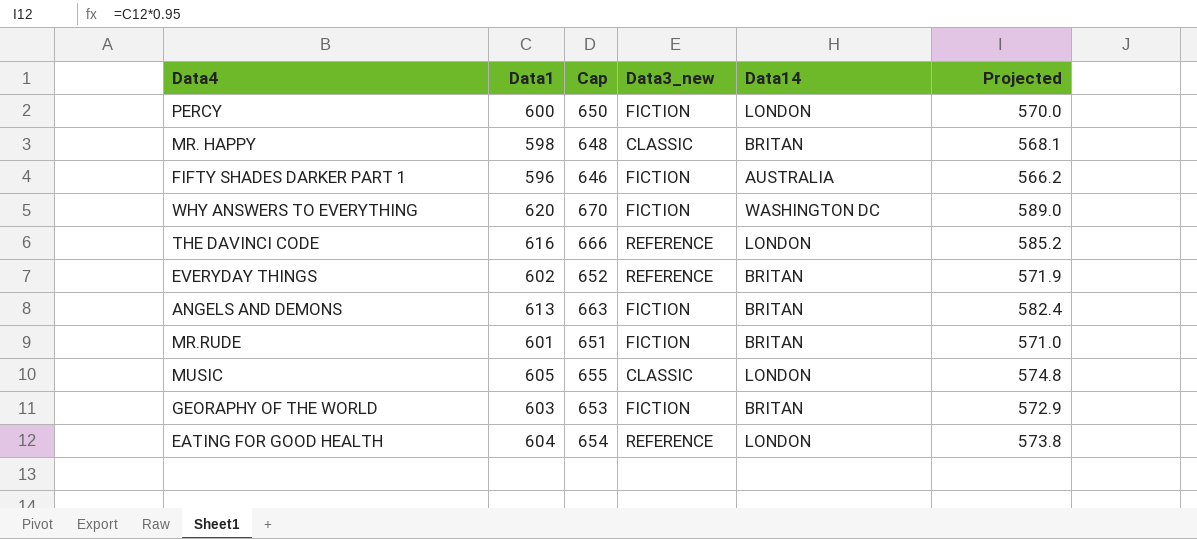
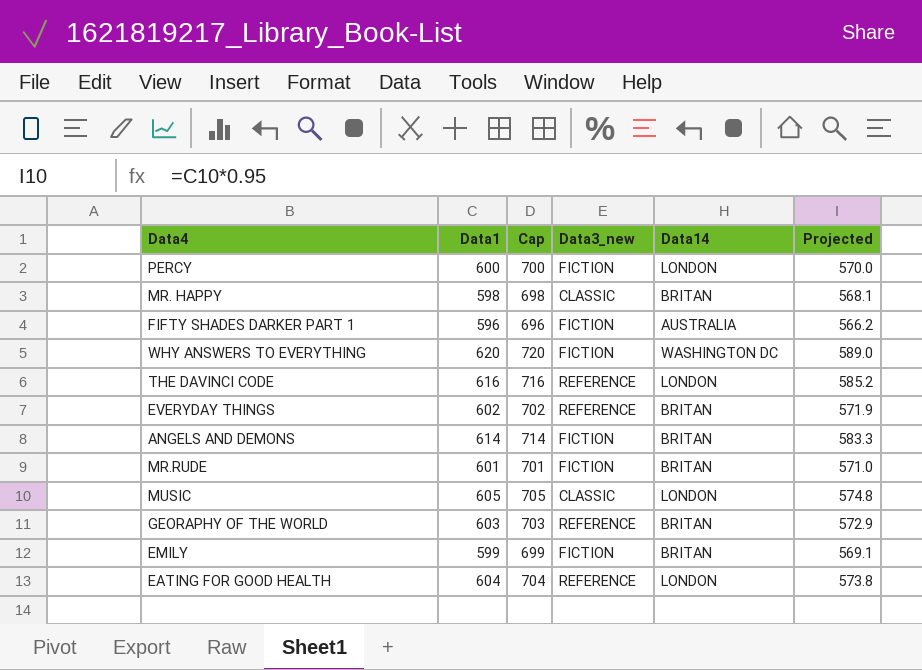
column Cap | formula: [Data1] + 50 -> [Data1] + 100
ANGELS AND DEMONS | Data1: 613 -> 614
ANGELS AND DEMONS | Projected: 582.4 -> 583.3
GEORAPHY OF THE WORLD | Data3_new: FICTION -> REFERENCE
row EMILY: none -> 599 | 699 | FICTION | BRITAN | 569.1

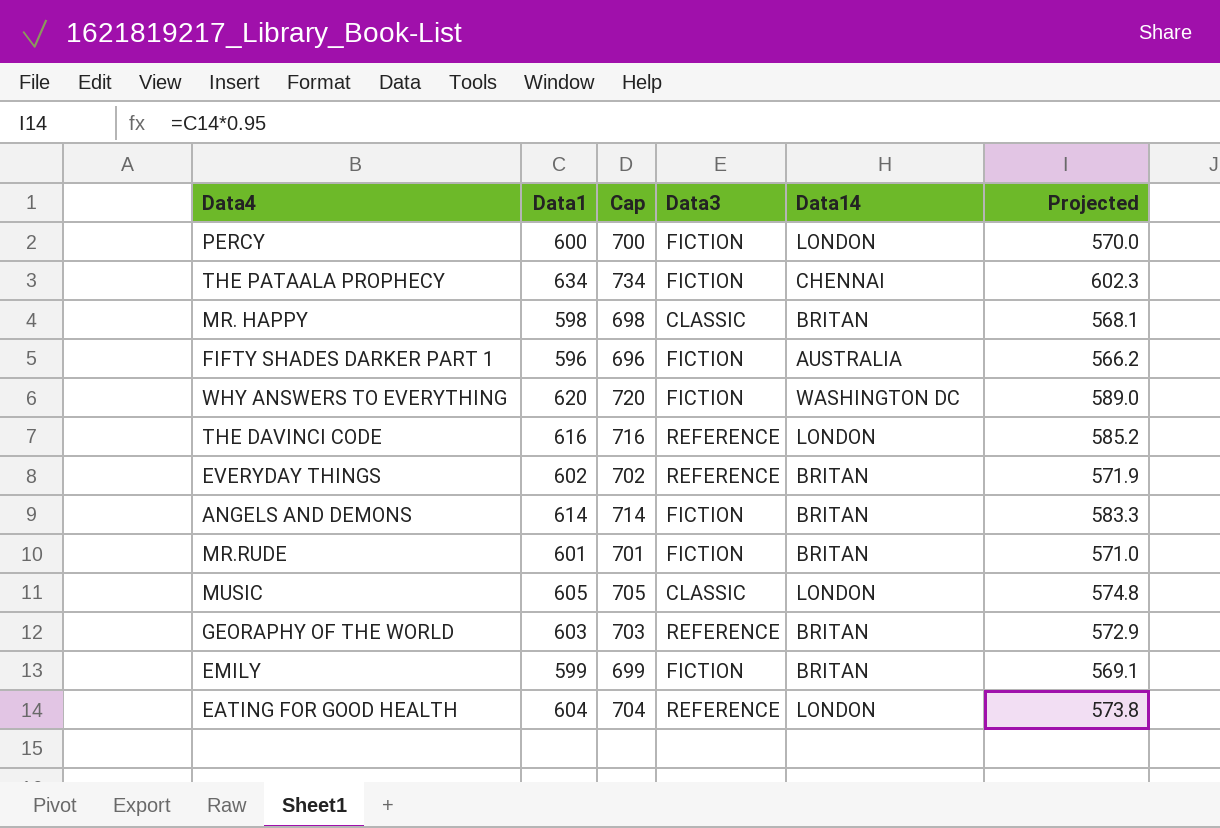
column name: Data3_new -> Data3
row THE PATAALA PROPHECY: none -> 634 | 734 | FICTION | CHENNAI | 602.3

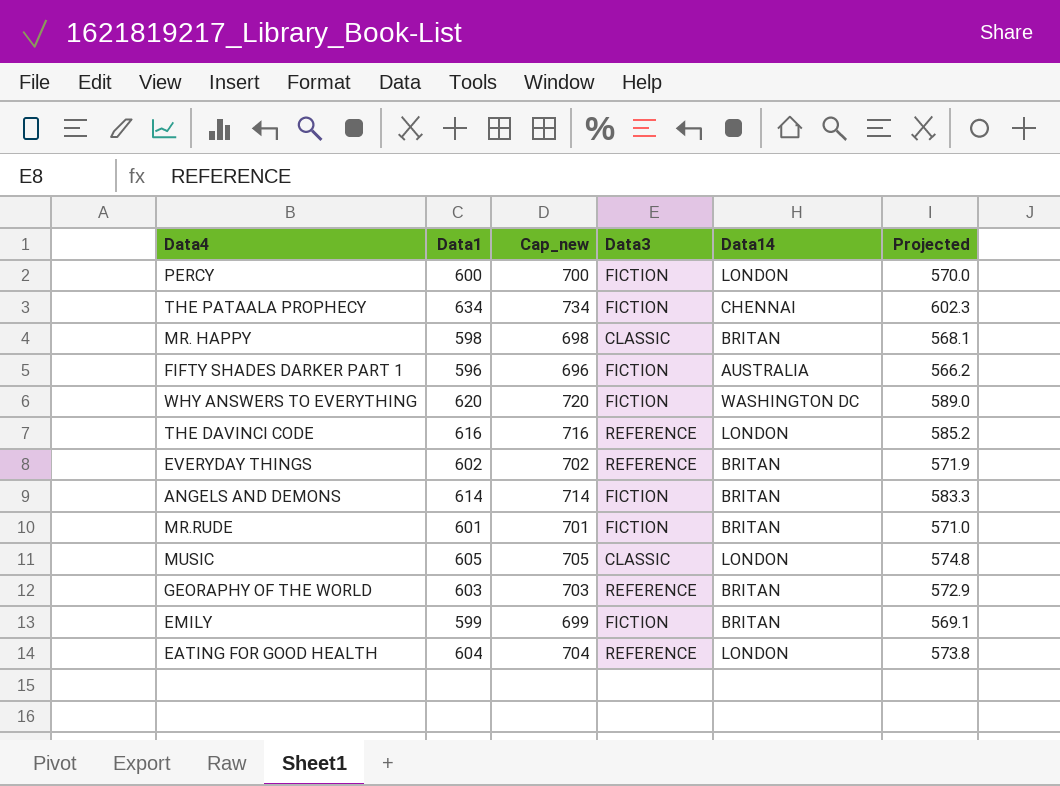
column name: Cap -> Cap_new

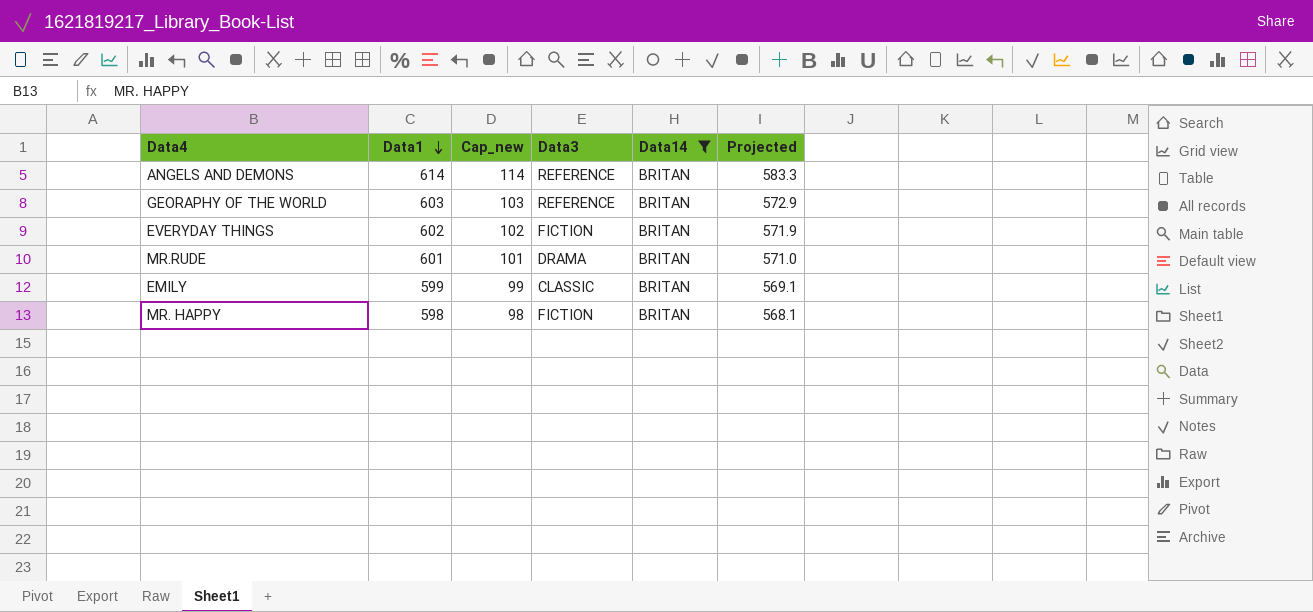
filter: none -> Data14 = BRITAN
row order: none -> Data1 descending
column Cap_new | formula: [Data1] + 100 -> [Data1] - 500
ANGELS AND DEMONS | Data3: FICTION -> REFERENCE
EVERYDAY THINGS | Data3: REFERENCE -> FICTION
MR.RUDE | Data3: FICTION -> DRAMA
EMILY | Data3: FICTION -> CLASSIC
MR. HAPPY | Data3: CLASSIC -> FICTION

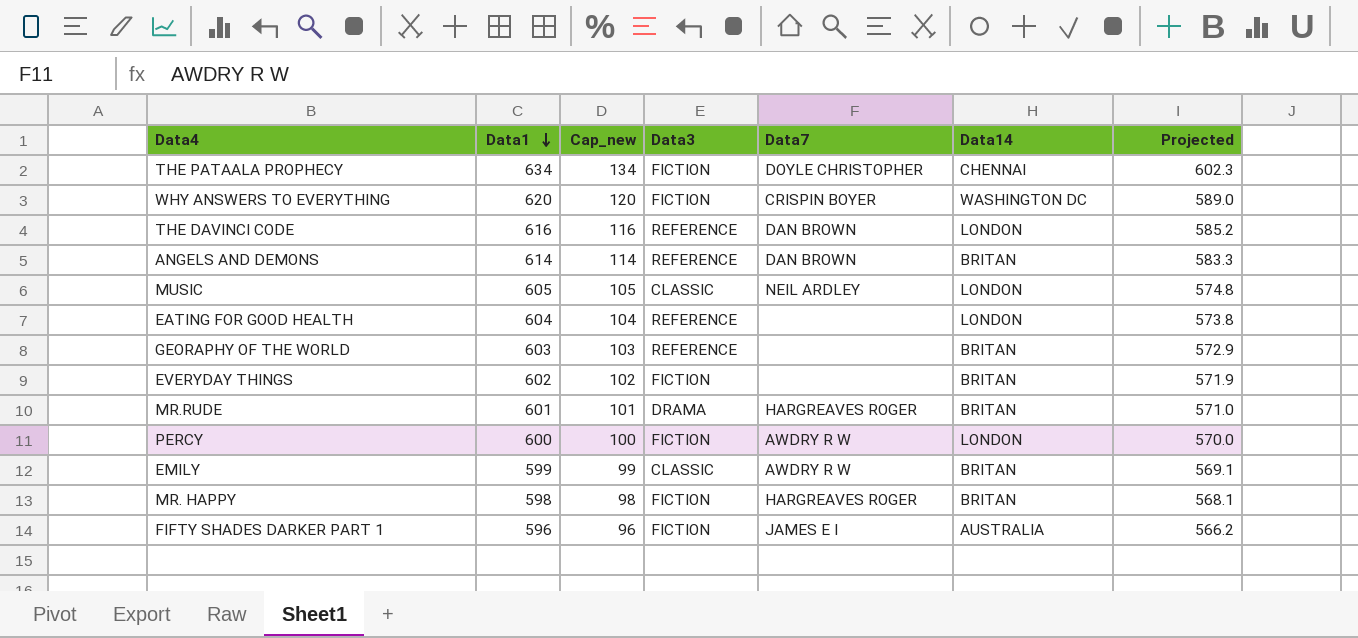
filter: Data14 = BRITAN -> none
column Data7 | position: none -> 5

